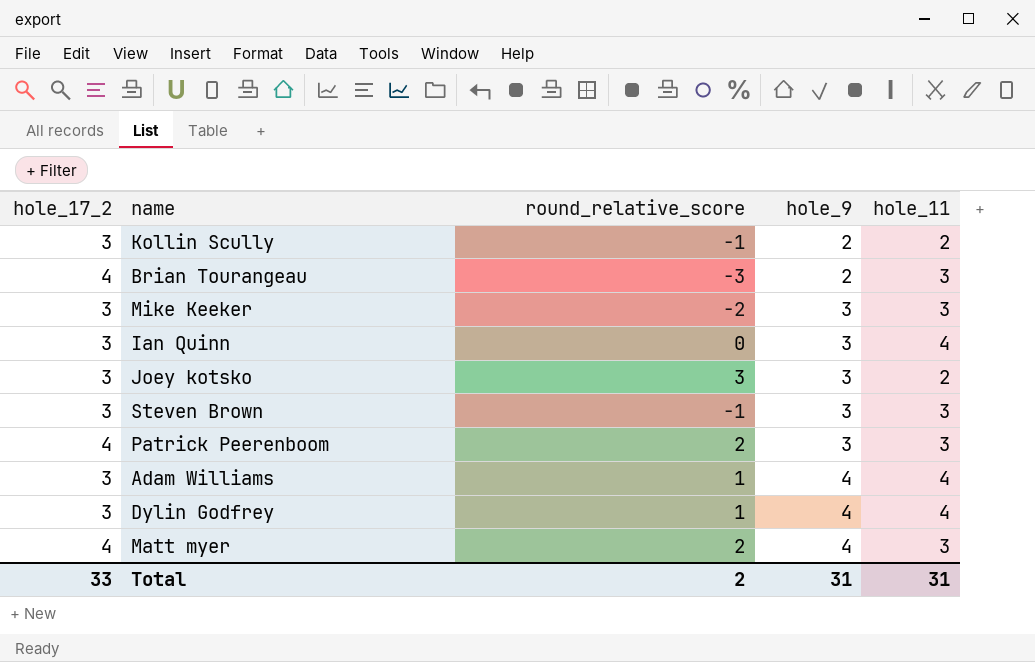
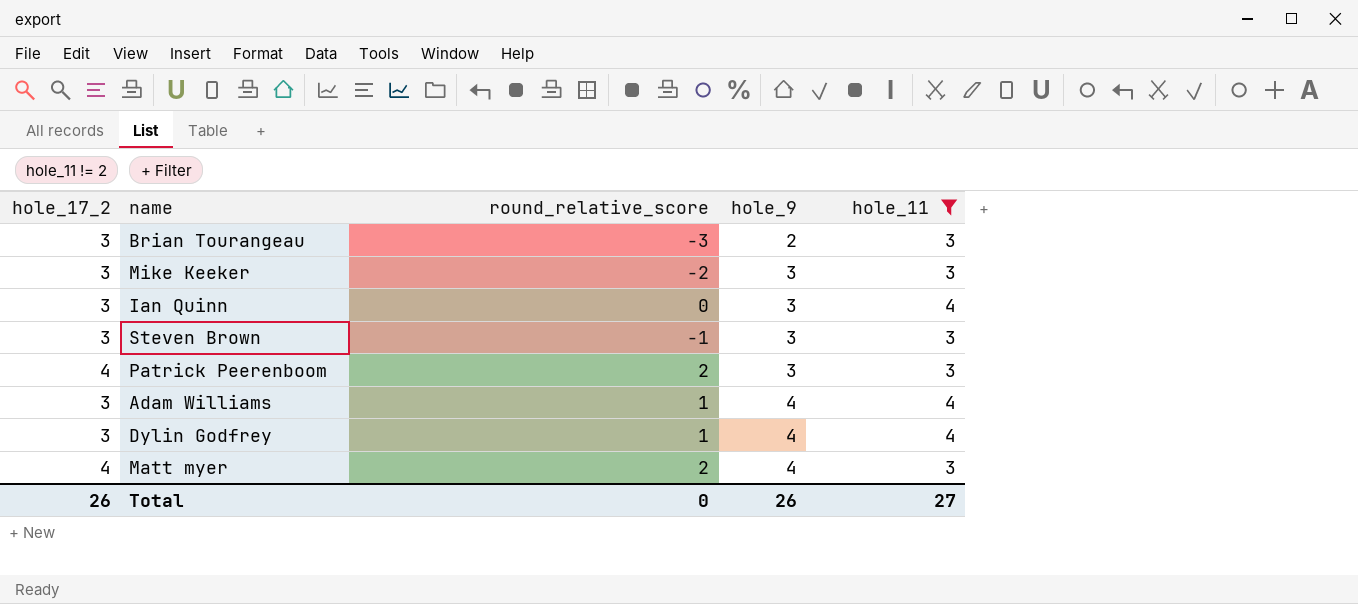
filter: none -> hole_11 != 2
Brian Tourangeau | hole_17_2: 4 -> 3
Total | hole_17_2: 33 -> 26
Total | round_relative_score: 2 -> 0
Total | hole_9: 31 -> 26
Total | hole_11: 31 -> 27

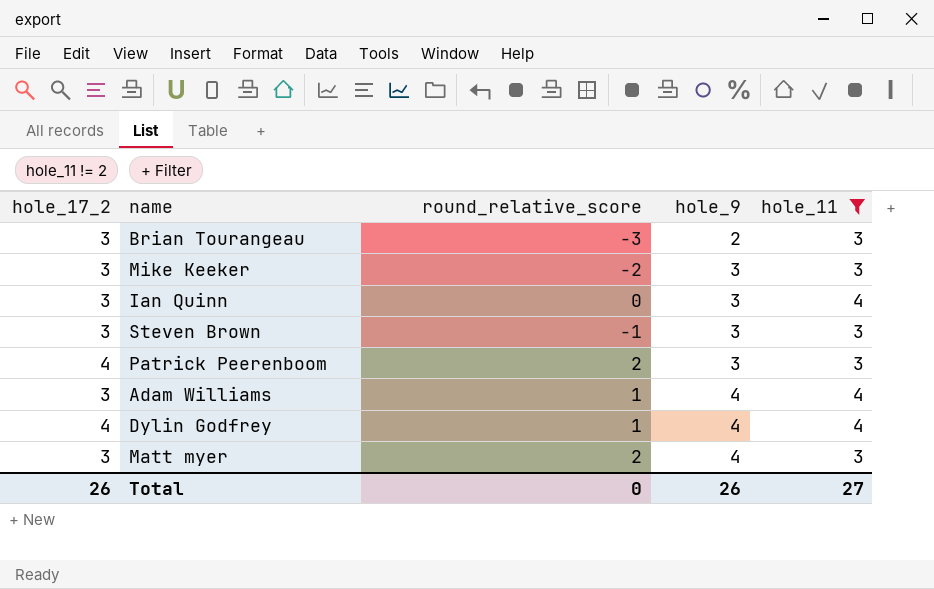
Dylin Godfrey | hole_17_2: 3 -> 4
Matt myer | hole_17_2: 4 -> 3

